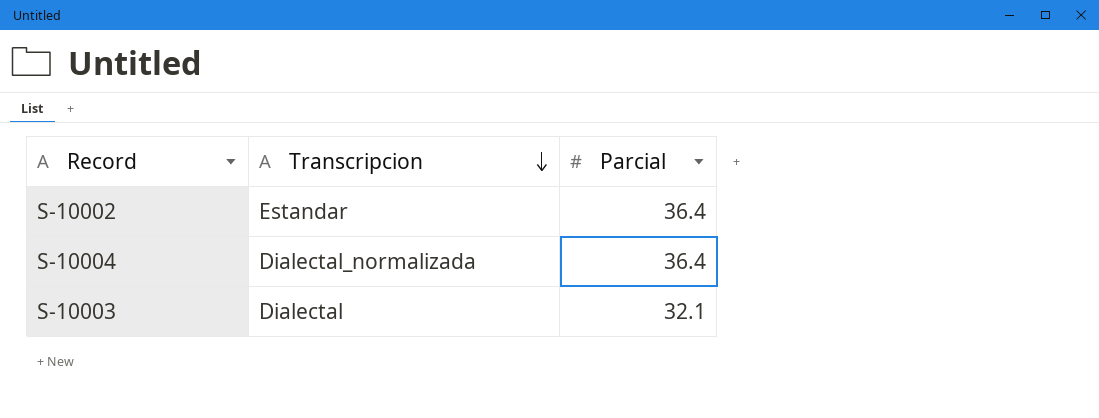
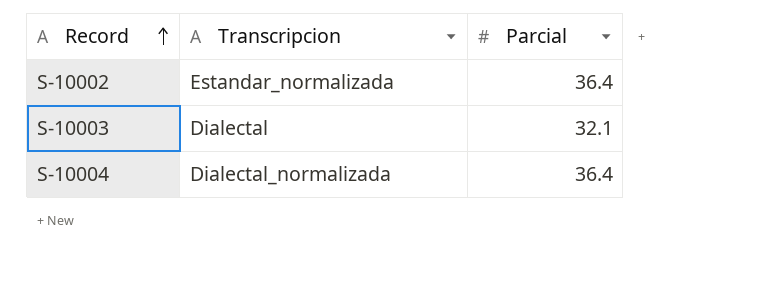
row order: Transcripcion descending -> Record ascending
S-10002 | Transcripcion: Estandar -> Estandar_normalizada

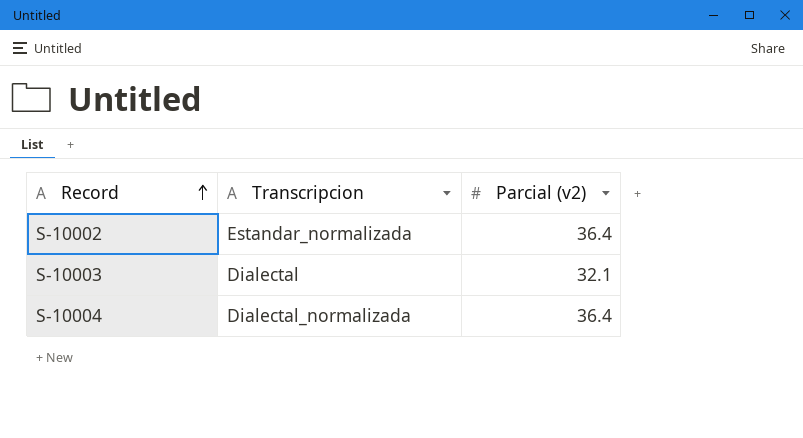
column name: Parcial -> Parcial (v2)

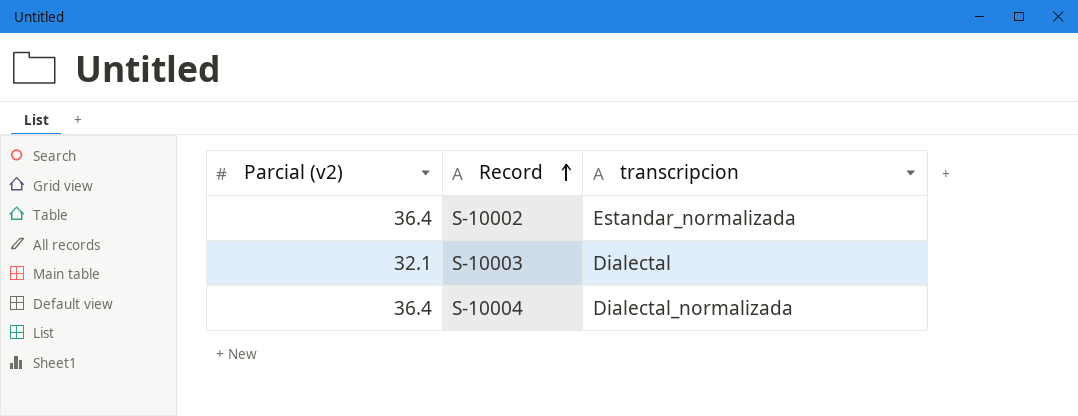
column Parcial (v2) | position: 3 -> 1
column name: Transcripcion -> transcripcion

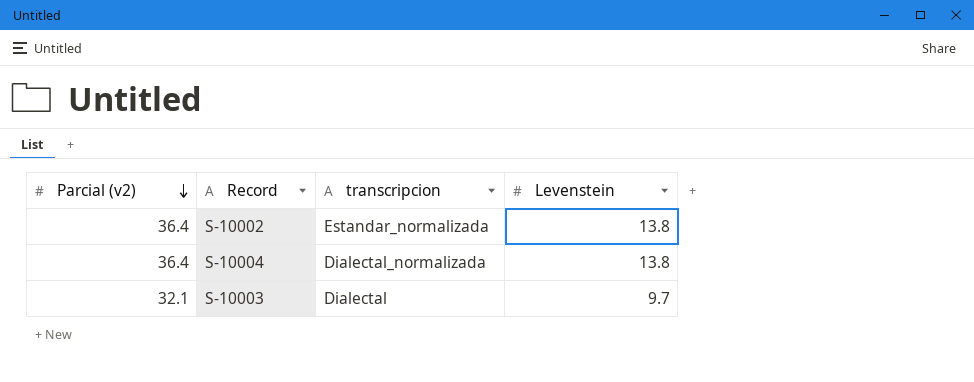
row order: Record ascending -> Parcial (v2) descending
column Levenstein | position: none -> 4

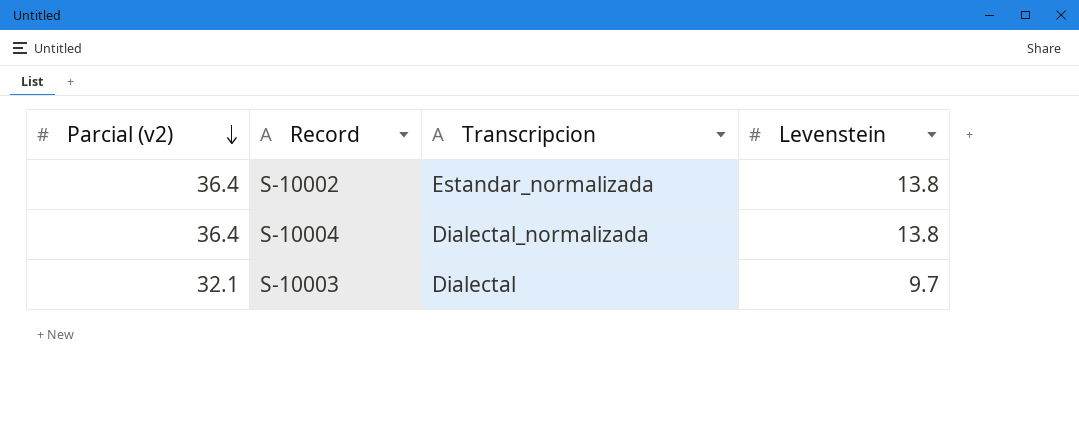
column name: transcripcion -> Transcripcion

